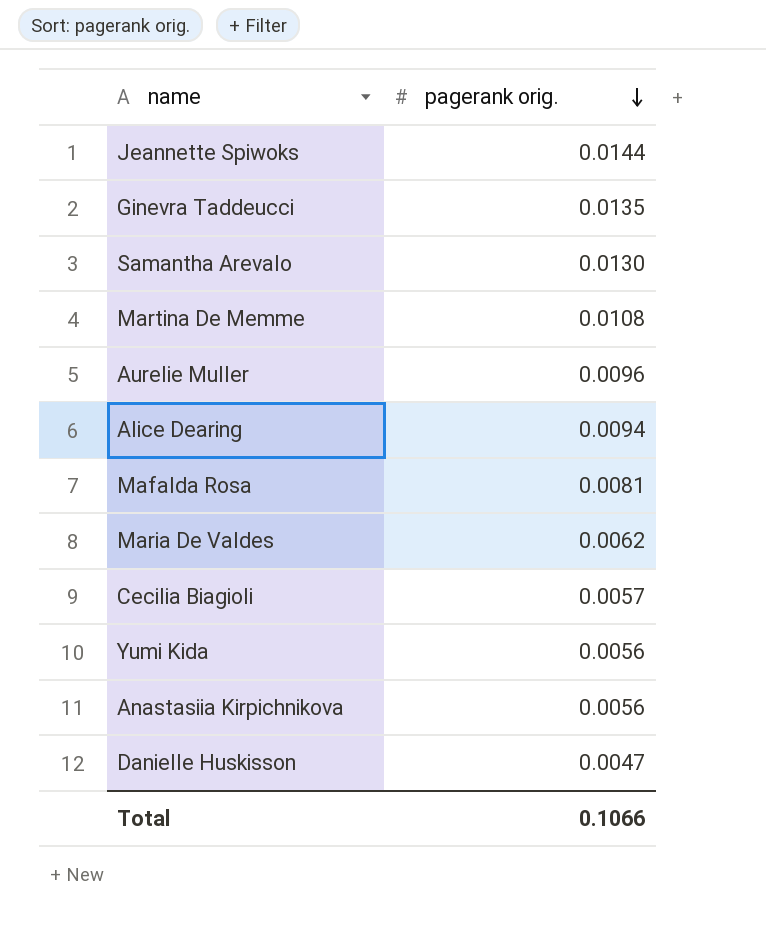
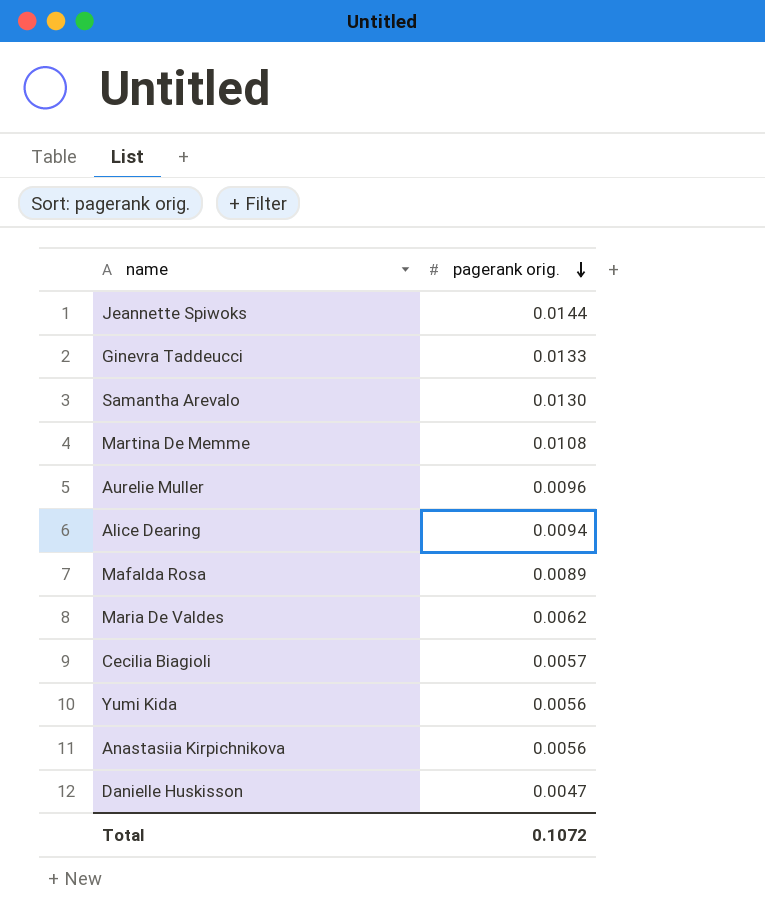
Ginevra Taddeucci | pagerank orig.: 0.0135 -> 0.0133
Mafalda Rosa | pagerank orig.: 0.0081 -> 0.0089
Total | pagerank orig.: 0.1066 -> 0.1072

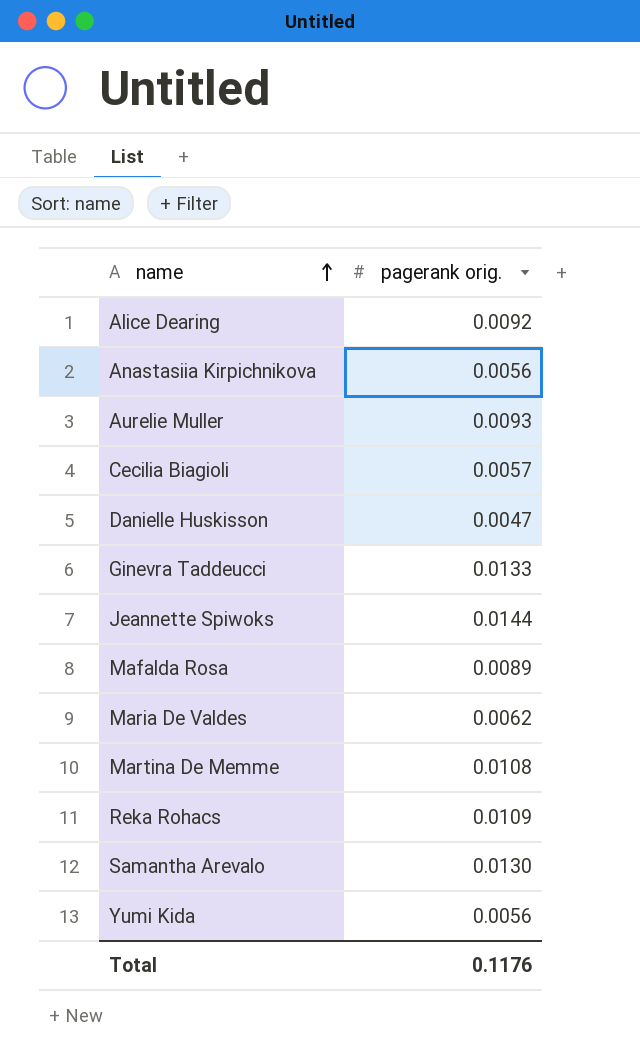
row order: pagerank orig. descending -> name ascending
Alice Dearing | pagerank orig.: 0.0094 -> 0.0092
Aurelie Muller | pagerank orig.: 0.0096 -> 0.0093
row Reka Rohacs: none -> 0.0109
Total | pagerank orig.: 0.1072 -> 0.1176

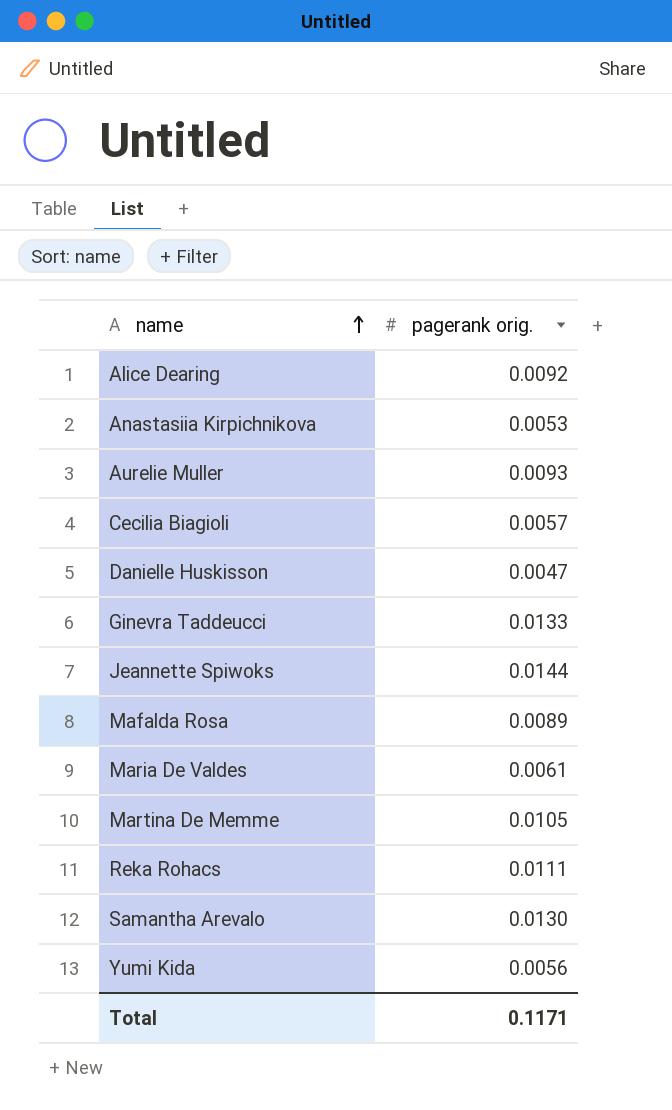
Anastasiia Kirpichnikova | pagerank orig.: 0.0056 -> 0.0053
Maria De Valdes | pagerank orig.: 0.0062 -> 0.0061
Martina De Memme | pagerank orig.: 0.0108 -> 0.0105
Reka Rohacs | pagerank orig.: 0.0109 -> 0.0111
Total | pagerank orig.: 0.1176 -> 0.1171

